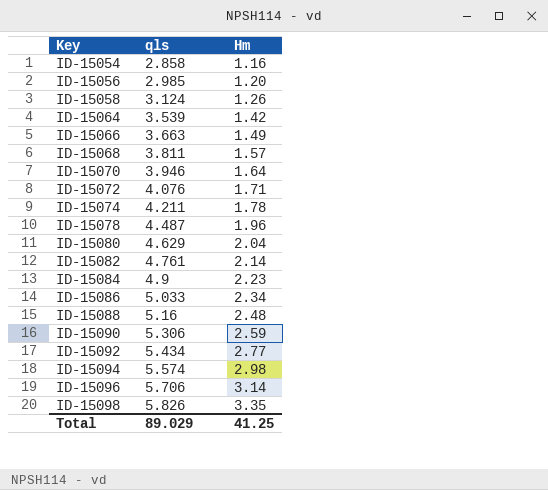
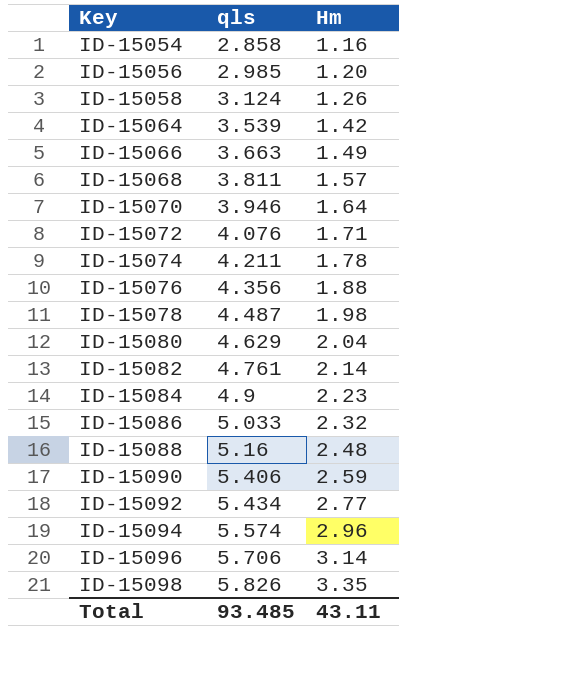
row ID-15076: none -> 4.356 | 1.88
ID-15078 | Hm: 1.96 -> 1.98
ID-15086 | Hm: 2.34 -> 2.32
ID-15090 | qls: 5.306 -> 5.406
ID-15094 | Hm: 2.98 -> 2.96
Total | qls: 89.029 -> 93.485
Total | Hm: 41.25 -> 43.11

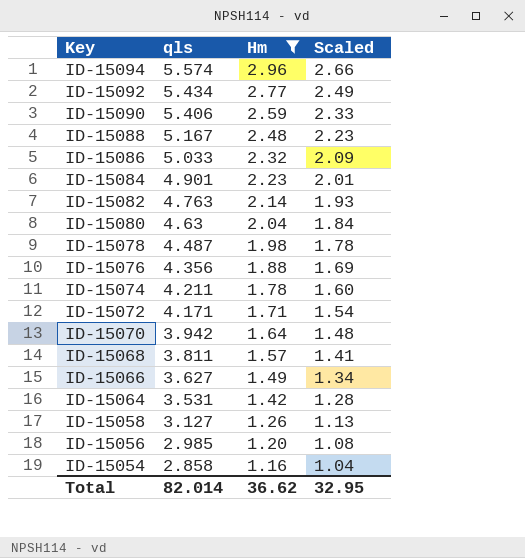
filter: none -> Hm <= 2.96
row order: Key ascending -> Key descending
column Scaled | formula: none -> [Hm] * 0.9
ID-15088 | qls: 5.16 -> 5.167
ID-15084 | qls: 4.9 -> 4.901
ID-15082 | qls: 4.761 -> 4.763
ID-15080 | qls: 4.629 -> 4.63
ID-15072 | qls: 4.076 -> 4.171
ID-15070 | qls: 3.946 -> 3.942
ID-15066 | qls: 3.663 -> 3.627
ID-15064 | qls: 3.539 -> 3.531
ID-15058 | qls: 3.124 -> 3.127
Total | qls: 93.485 -> 82.014
Total | Hm: 43.11 -> 36.62

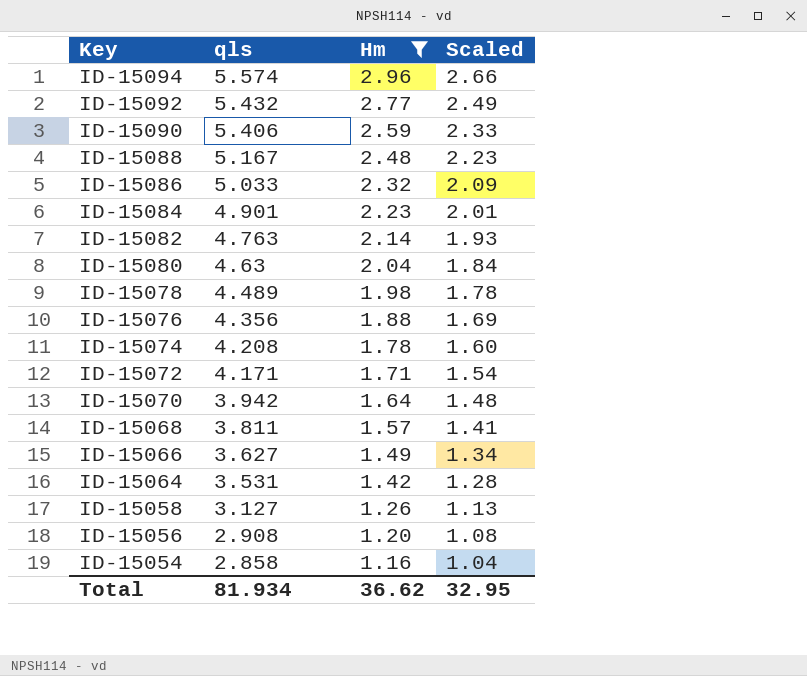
ID-15092 | qls: 5.434 -> 5.432
ID-15078 | qls: 4.487 -> 4.489
ID-15074 | qls: 4.211 -> 4.208
ID-15056 | qls: 2.985 -> 2.908
Total | qls: 82.014 -> 81.934

